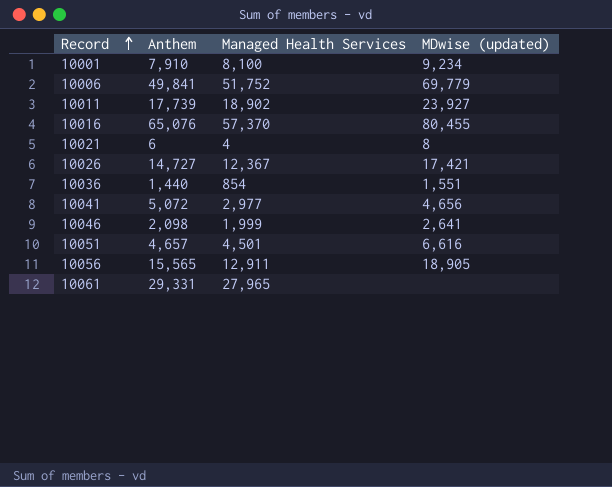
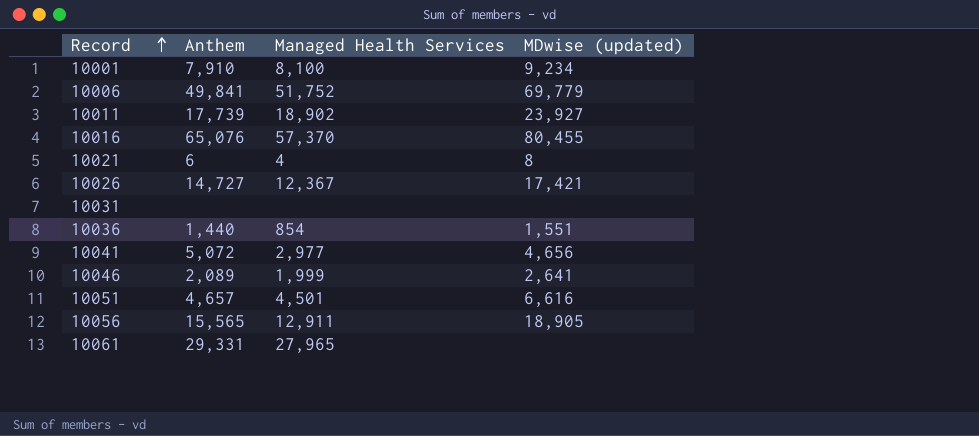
row 10031: none -> none | none | none
10046 | Anthem: 2,098 -> 2,089

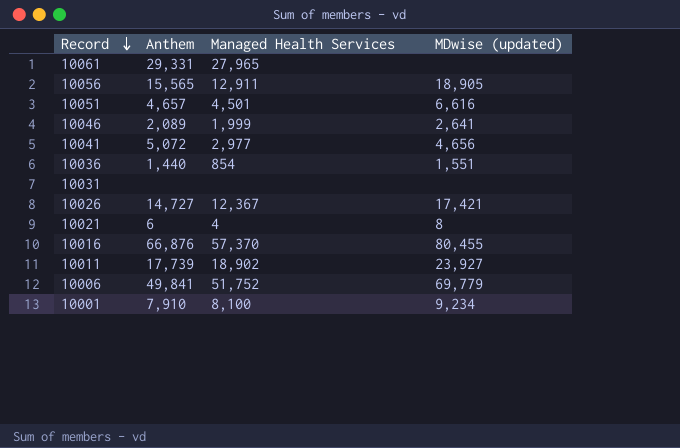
row order: Record ascending -> Record descending
10016 | Anthem: 65,076 -> 66,876

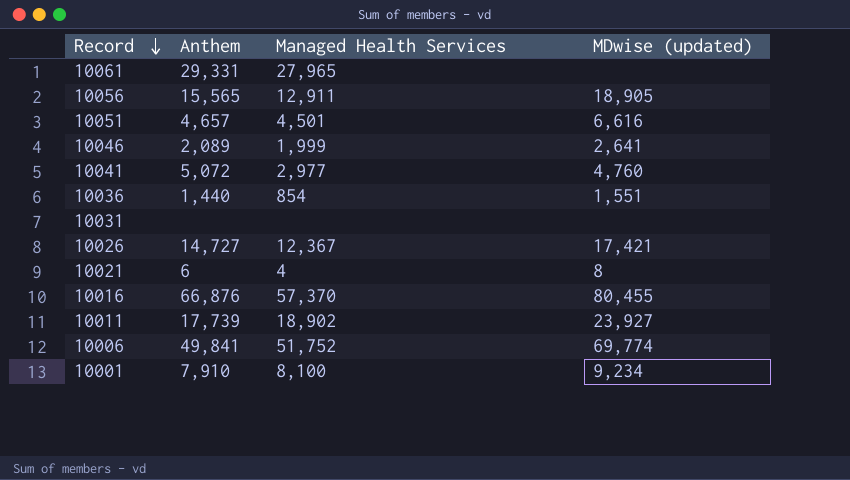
10041 | MDwise (updated): 4,656 -> 4,760
10006 | MDwise (updated): 69,779 -> 69,774

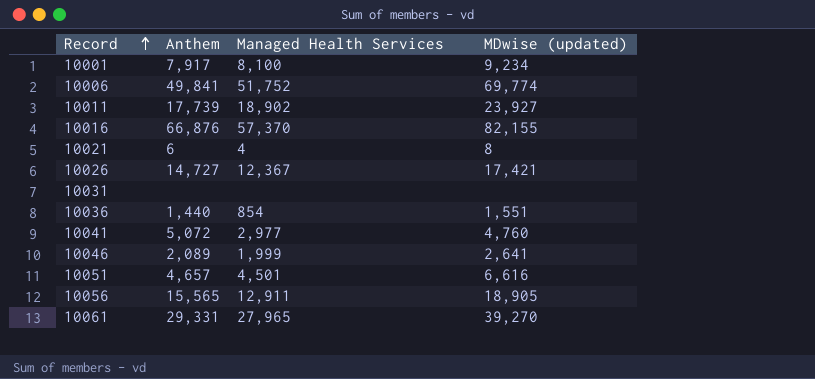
row order: Record descending -> Record ascending
10001 | Anthem: 7,910 -> 7,917
10016 | MDwise (updated): 80,455 -> 82,155
10061 | MDwise (updated): none -> 39,270

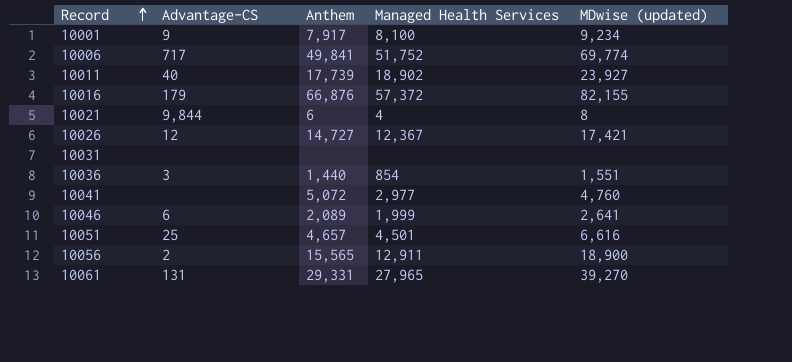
column Advantage-CS | position: none -> 2
10016 | Managed Health Services: 57,370 -> 57,372
10056 | MDwise (updated): 18,905 -> 18,900

